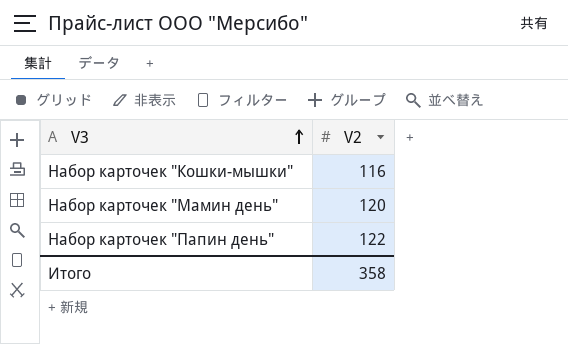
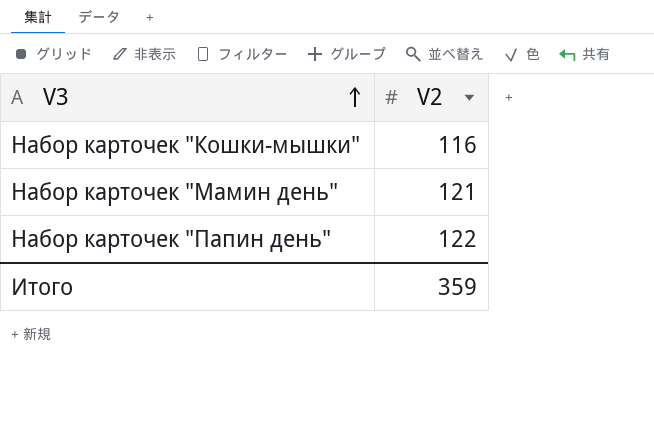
Набор карточек "Мамин день" | V2: 120 -> 121
Итого | V2: 358 -> 359

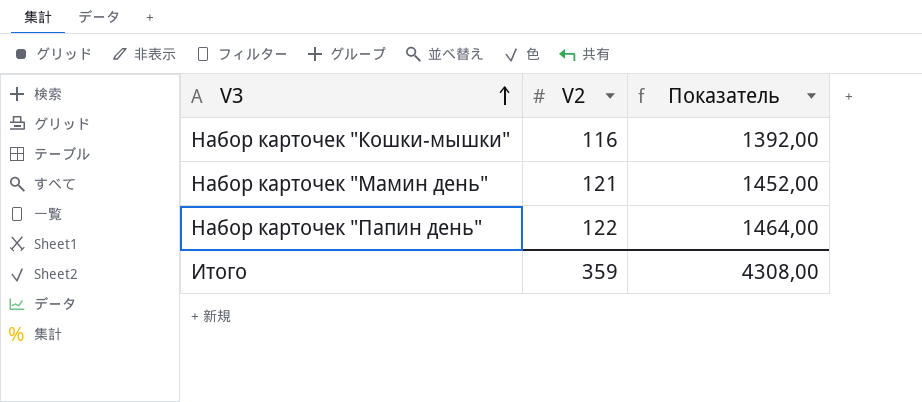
column Показатель | formula: none -> [V2] * 12

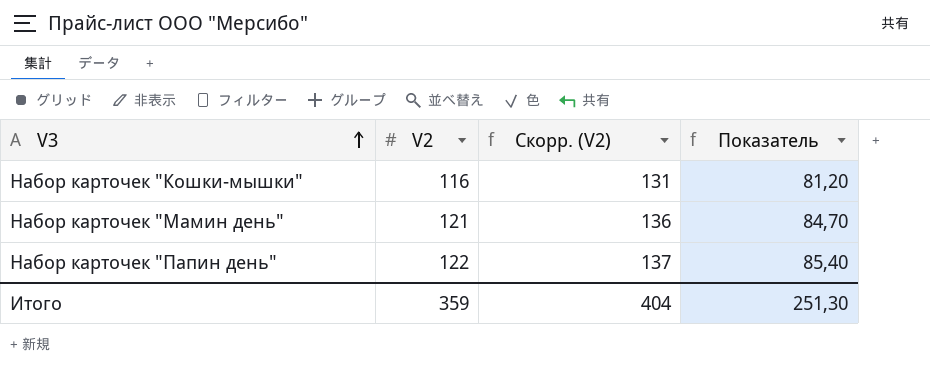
column Скорр. (V2) | formula: none -> [V2] + 15
column Показатель | formula: [V2] * 12 -> [V2] * 0,7
Итого | Показатель: 4308,00 -> 251,30

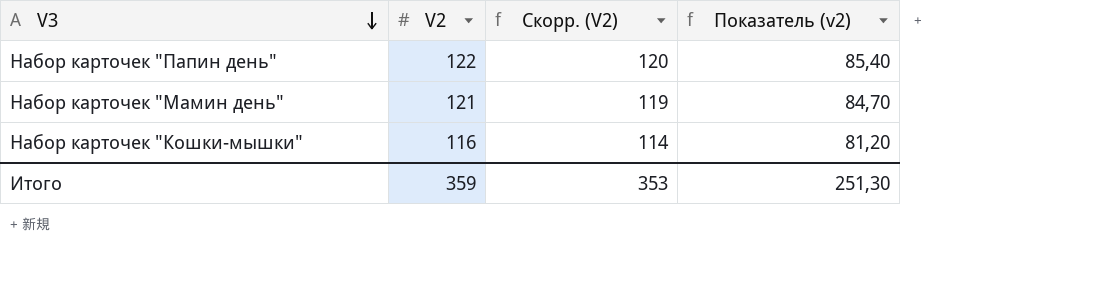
row order: V3 ascending -> V3 descending
column Скорр. (V2) | formula: [V2] + 15 -> [V2] - 2
column name: Показатель -> Показатель (v2)
Итого | Скорр. (V2): 404 -> 353

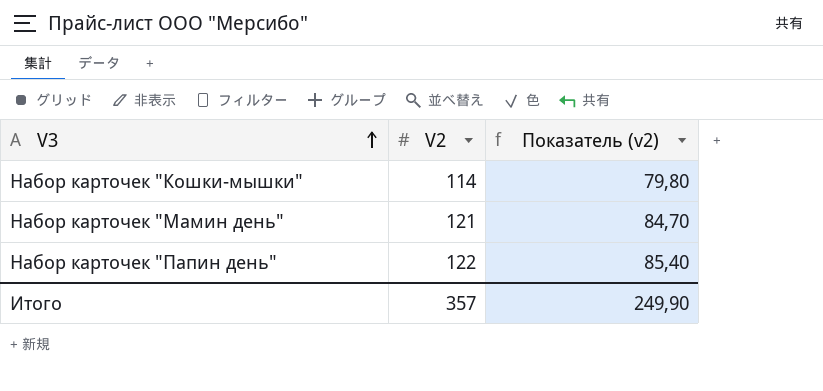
row order: V3 descending -> V3 ascending
column Скорр. (V2) | formula: [V2] - 2 -> none
Набор карточек "Кошки-мышки" | V2: 116 -> 114
Набор карточек "Кошки-мышки" | Показатель (v2): 81,20 -> 79,80
Итого | V2: 359 -> 357
Итого | Показатель (v2): 251,30 -> 249,90

